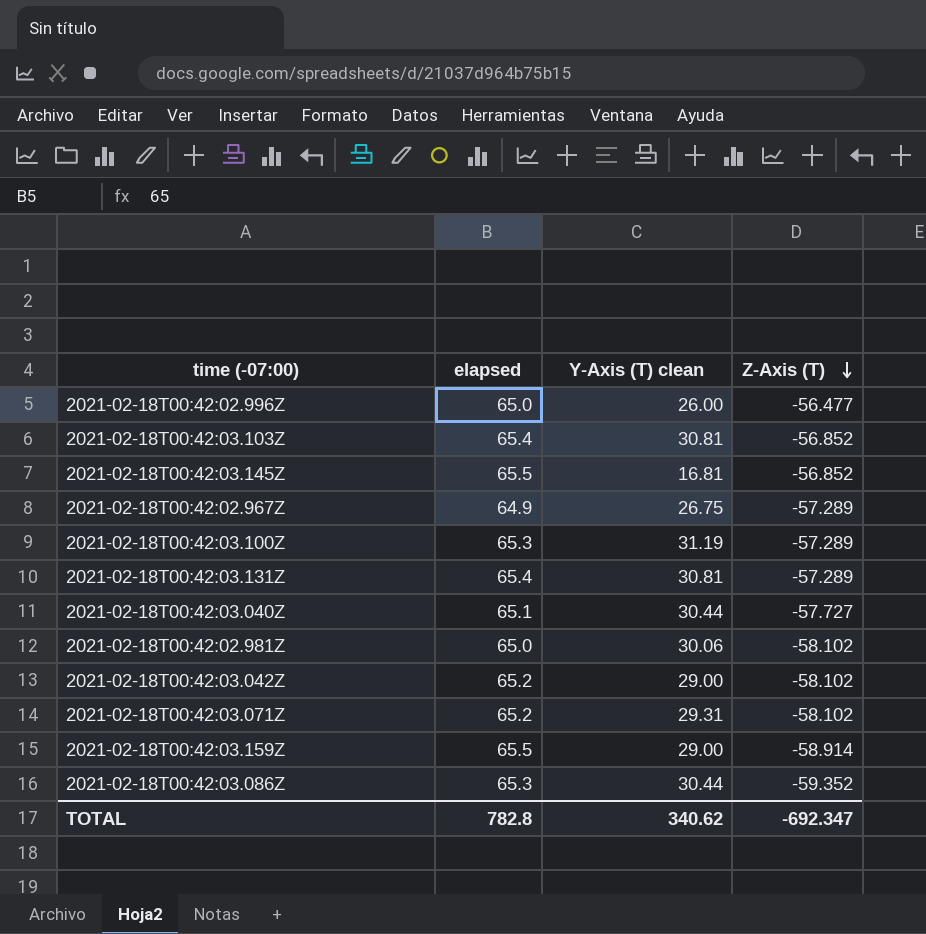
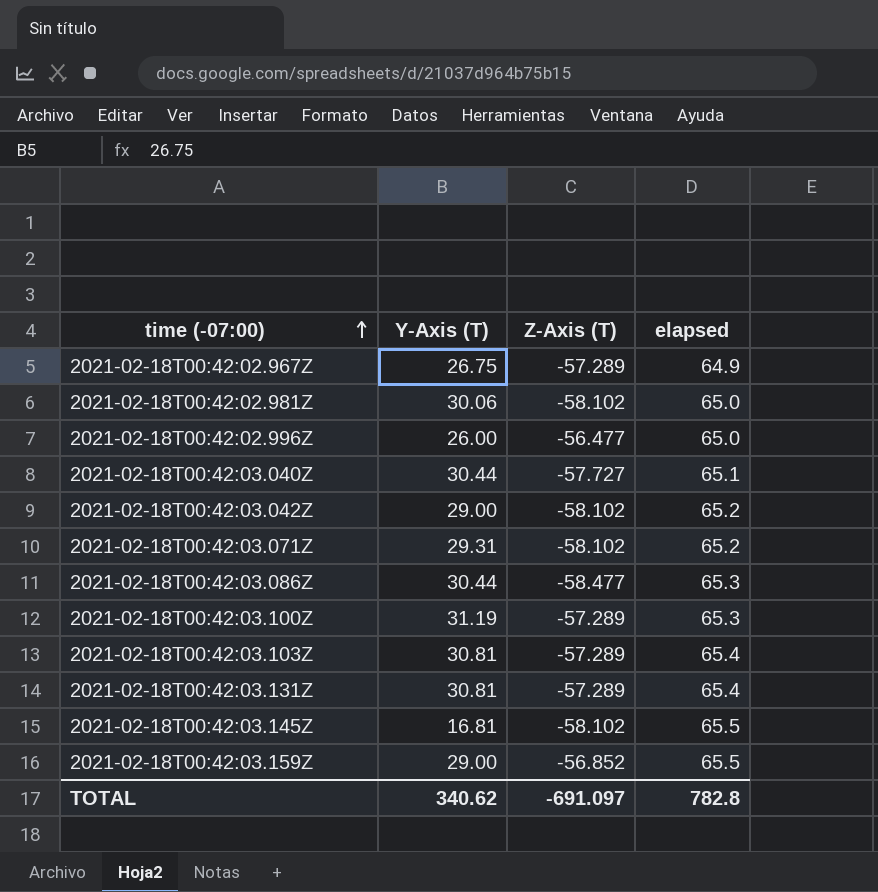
row order: Z-Axis (T) descending -> time (-07:00) ascending
column name: Y-Axis (T) clean -> Y-Axis (T)
column elapsed | position: 2 -> 4
2021-02-18T00:42:03.086Z | Z-Axis (T): -59.352 -> -58.477
2021-02-18T00:42:03.103Z | Z-Axis (T): -56.852 -> -57.289
2021-02-18T00:42:03.145Z | Z-Axis (T): -56.852 -> -58.102
2021-02-18T00:42:03.159Z | Z-Axis (T): -58.914 -> -56.852
TOTAL | Z-Axis (T): -692.347 -> -691.097

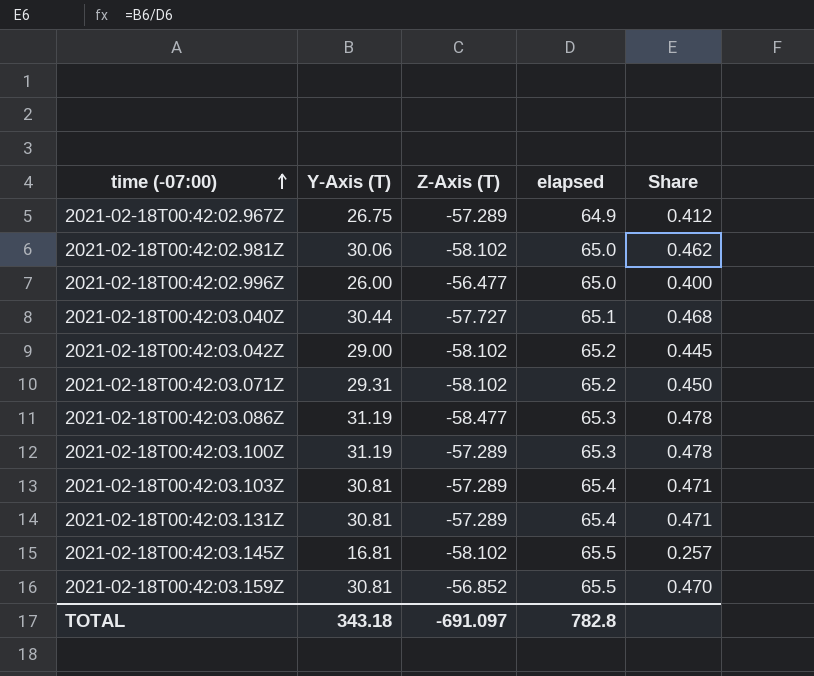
column Share | formula: none -> [Y-Axis (T)] / [elapsed]
2021-02-18T00:42:03.086Z | Y-Axis (T): 30.44 -> 31.19
2021-02-18T00:42:03.159Z | Y-Axis (T): 29.00 -> 30.81
TOTAL | Y-Axis (T): 340.62 -> 343.18

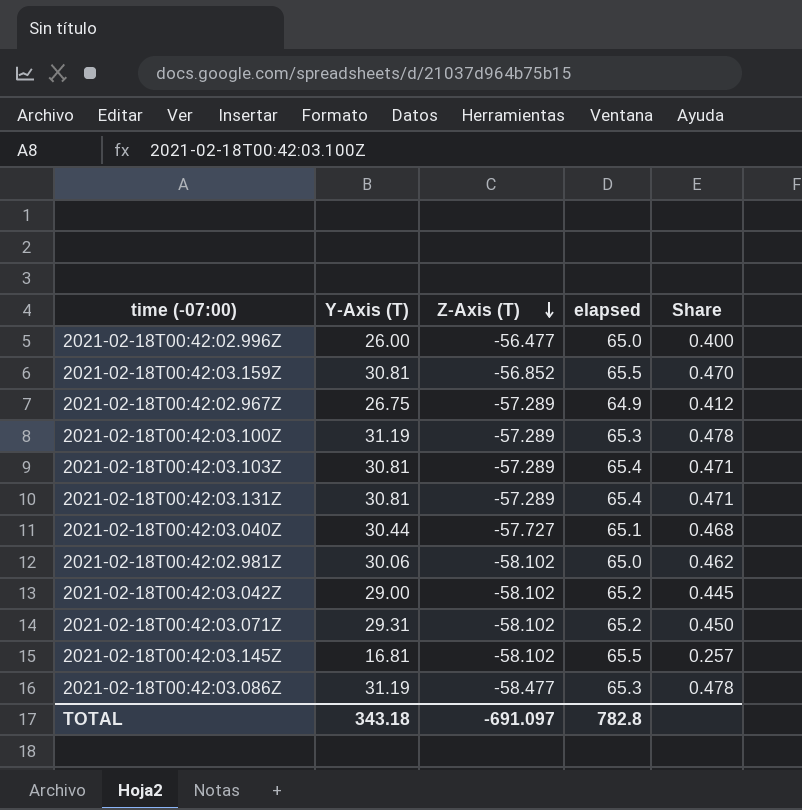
row order: time (-07:00) ascending -> Z-Axis (T) descending

